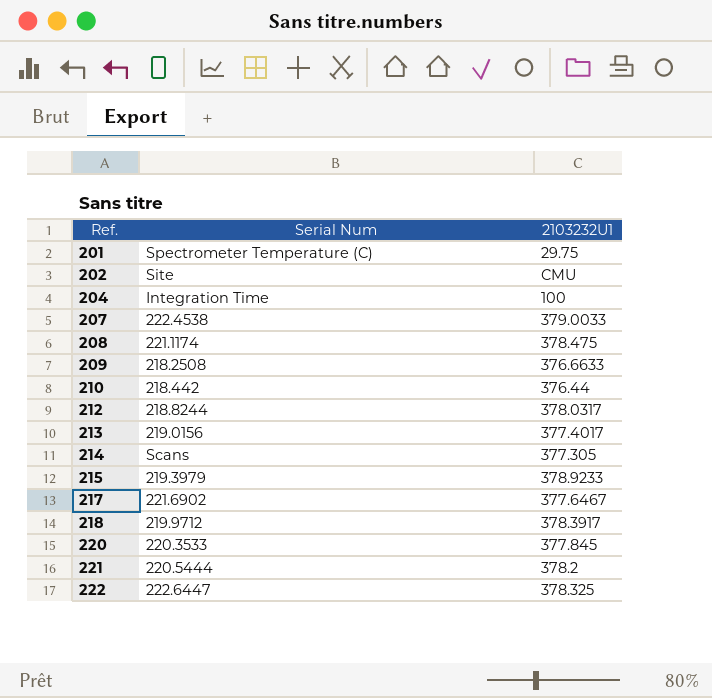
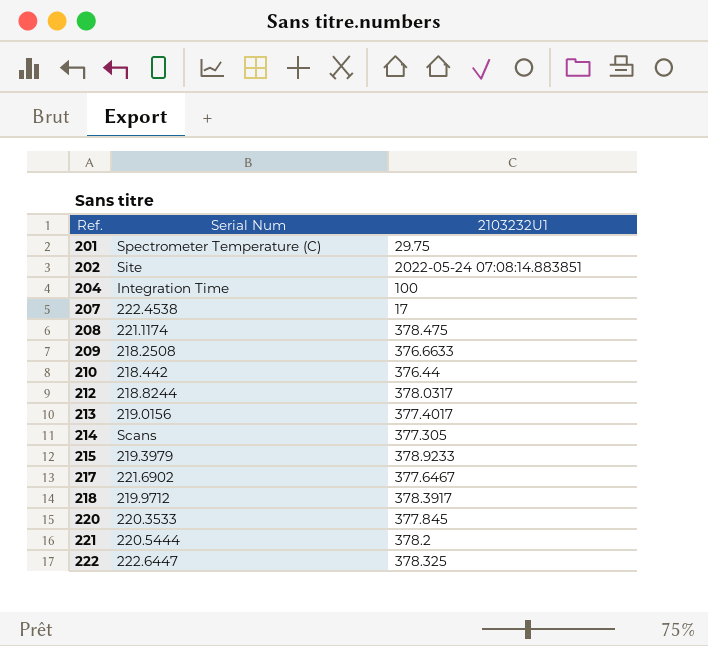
202 | 2103232U1: CMU -> 2022-05-24 07:08:14.883851
207 | 2103232U1: 379.0033 -> 17

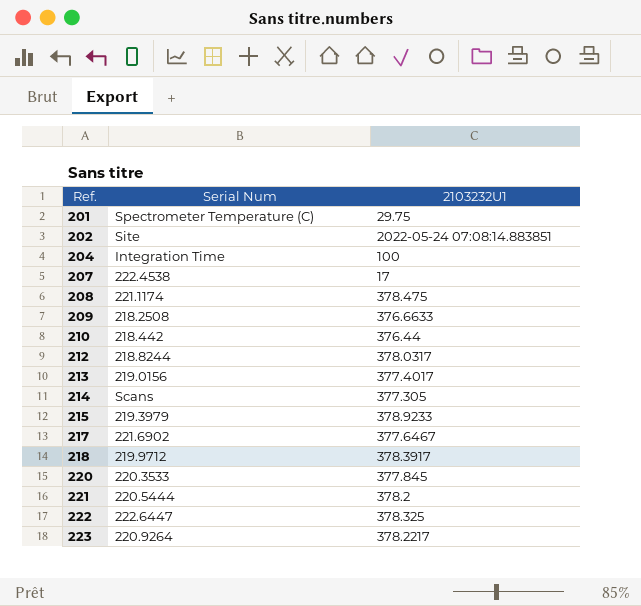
row 223: none -> 220.9264 | 378.2217

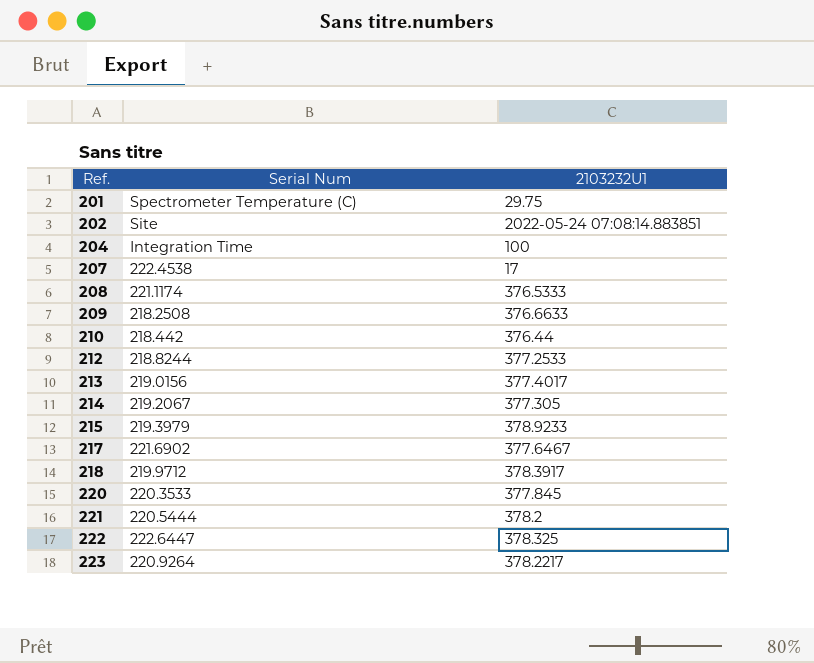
208 | 2103232U1: 378.475 -> 376.5333
212 | 2103232U1: 378.0317 -> 377.2533
214 | Serial Num: Scans -> 219.2067

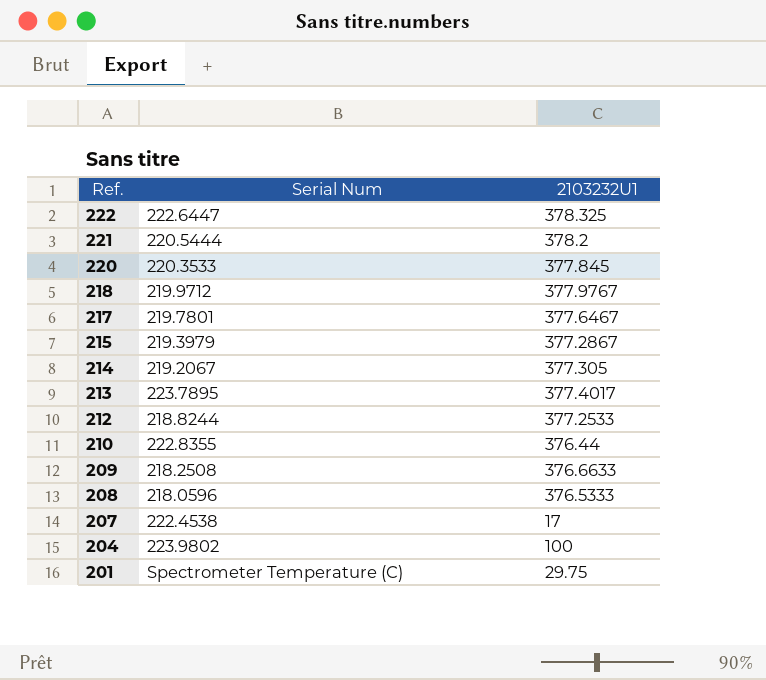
row order: Ref. ascending -> Ref. descending
row 202: Site | 2022-05-24 07:08:14.883851 -> none
row 223: 220.9264 | 378.2217 -> none
218 | 2103232U1: 378.3917 -> 377.9767
217 | Serial Num: 221.6902 -> 219.7801
215 | 2103232U1: 378.9233 -> 377.2867
213 | Serial Num: 219.0156 -> 223.7895
210 | Serial Num: 218.442 -> 222.8355
208 | Serial Num: 221.1174 -> 218.0596
204 | Serial Num: Integration Time -> 223.9802

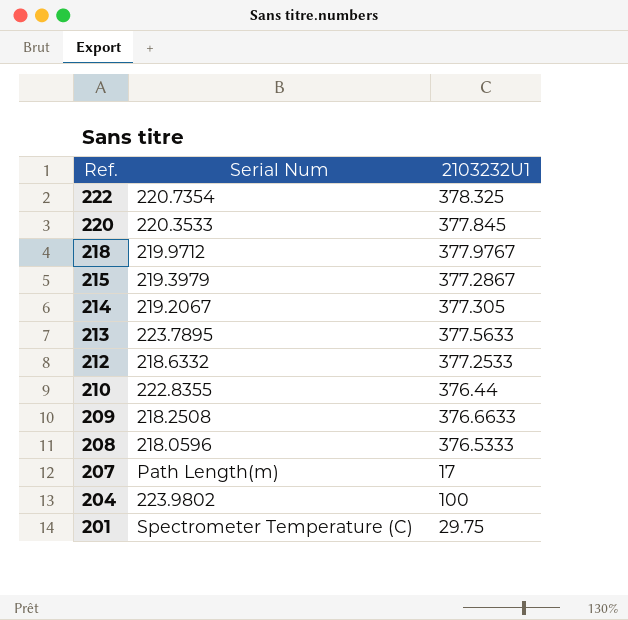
row 221: 220.5444 | 378.2 -> none
row 217: 219.7801 | 377.6467 -> none
222 | Serial Num: 222.6447 -> 220.7354
213 | 2103232U1: 377.4017 -> 377.5633
212 | Serial Num: 218.8244 -> 218.6332
207 | Serial Num: 222.4538 -> Path Length(m)

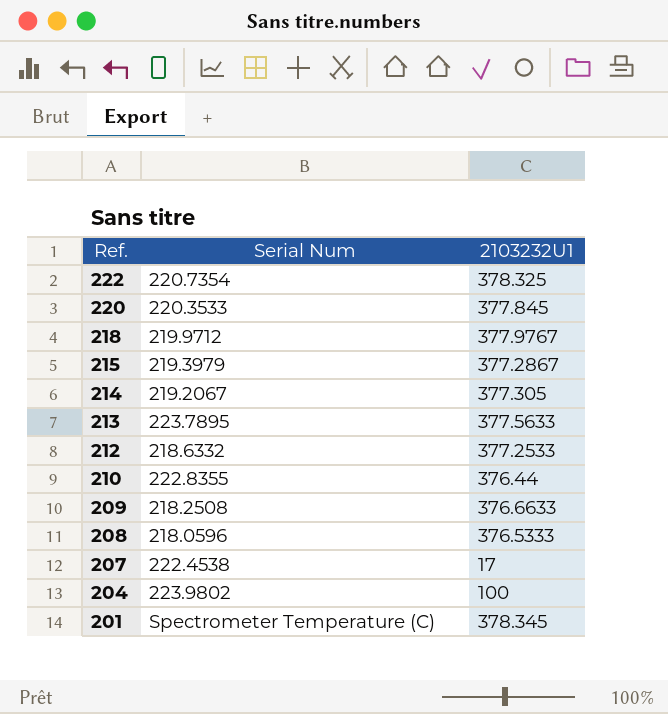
207 | Serial Num: Path Length(m) -> 222.4538
201 | 2103232U1: 29.75 -> 378.345

